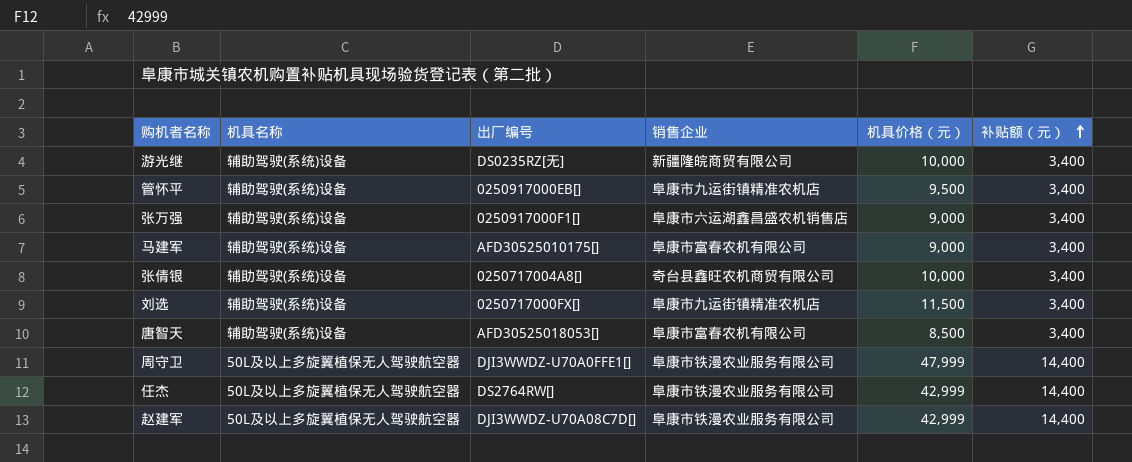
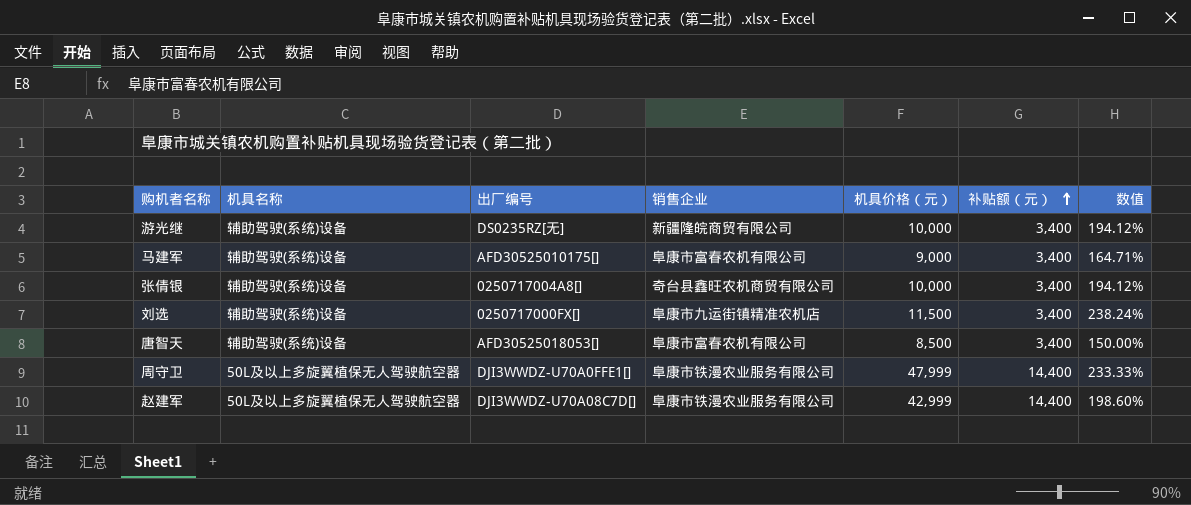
column 数值 | formula: none -> ([机具价格（元）] - [补贴额（元）]) / [补贴额（元）]
row 管怀平: 辅助驾驶(系统)设备 | 0250917000EB[] | 阜康市九运街镇精准农机店 | 9,500 | 3,400 -> none
row 张万强: 辅助驾驶(系统)设备 | 0250917000F1[] | 阜康市六运湖鑫昌盛农机销售店 | 9,000 | 3,400 -> none
row 任杰: 50L及以上多旋翼植保无人驾驶航空器 | DS2764RW[] | 阜康市铁漫农业服务有限公司 | 42,999 | 14,400 -> none

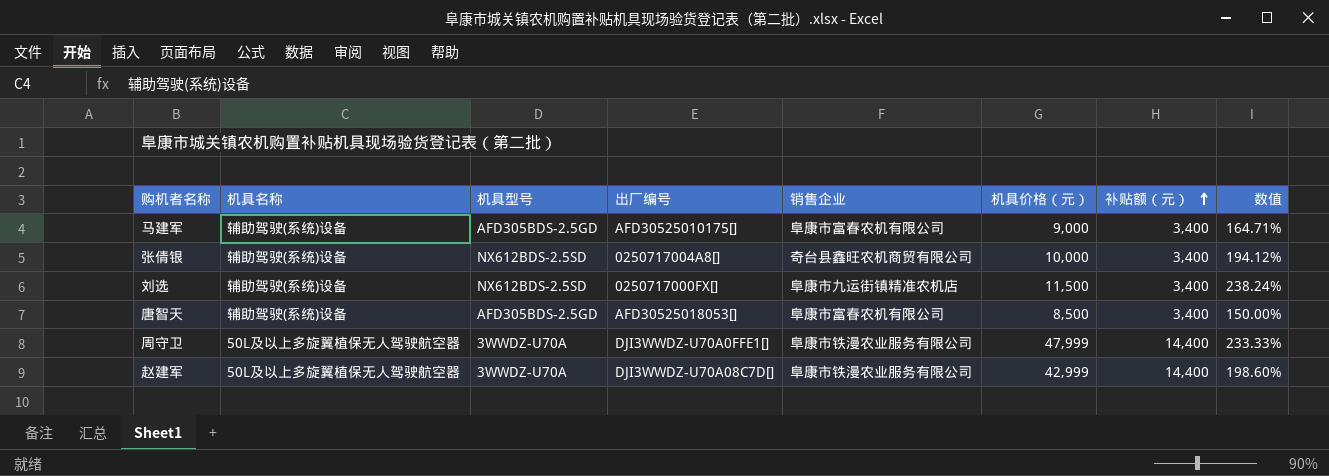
column 机具型号 | position: none -> 3
row 游光继: 辅助驾驶(系统)设备 | DS0235RZ[无] | 新疆隆皖商贸有限公司 | 10,000 | 3,400 | 194.12% -> none

